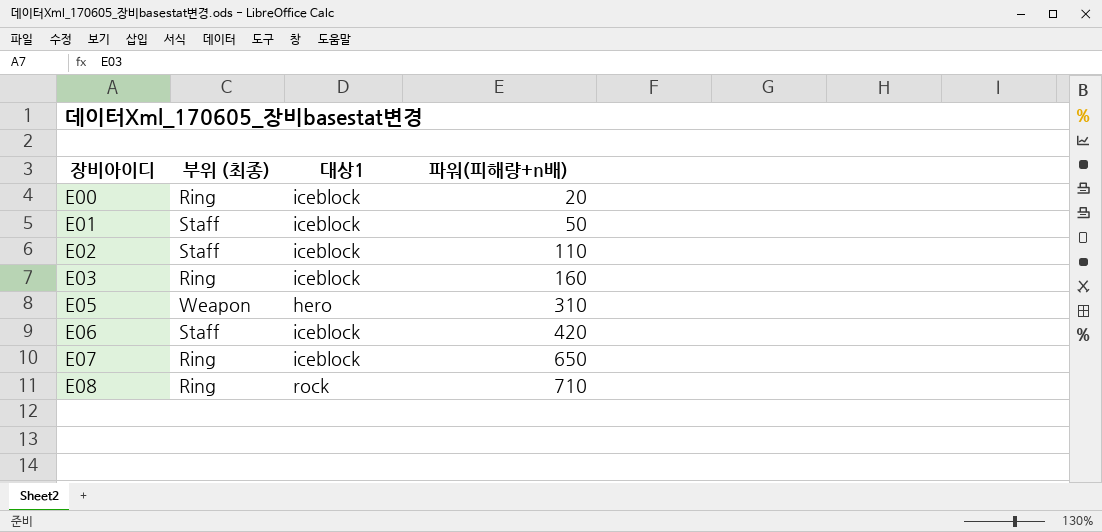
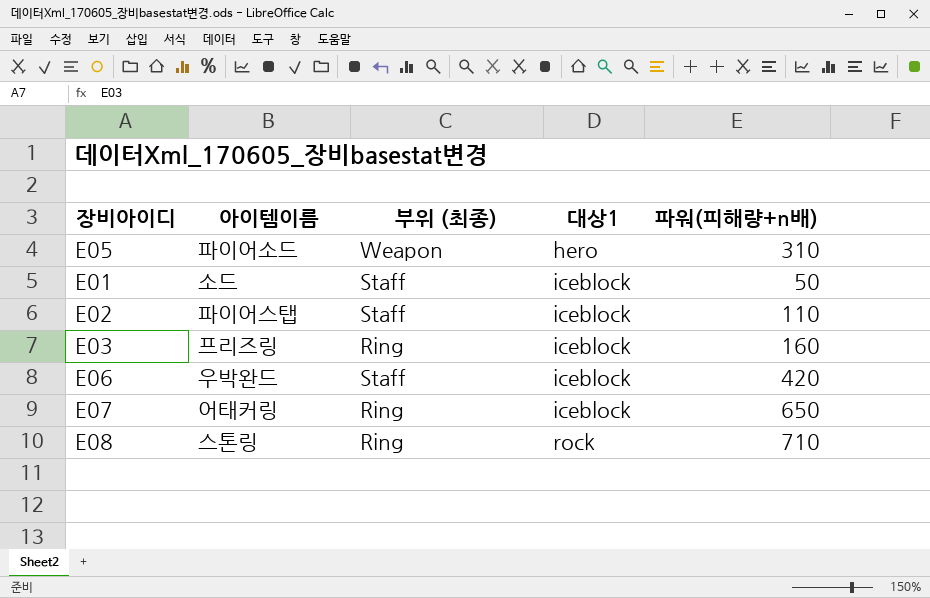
row order: 장비아이디 ascending -> 대상1 ascending
column 아이템이름 | position: none -> 2
row E00: Ring | iceblock | 20 -> none

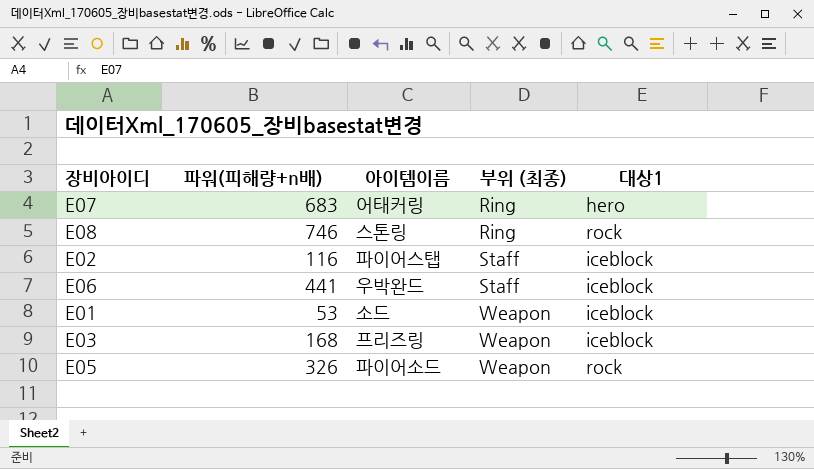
row order: 대상1 ascending -> 부위 (최종) ascending
column 파워(피해량+n배) | position: 5 -> 2
E07 | 파워(피해량+n배): 650 -> 683
E07 | 대상1: iceblock -> hero
E08 | 파워(피해량+n배): 710 -> 746
E02 | 파워(피해량+n배): 110 -> 116
E06 | 파워(피해량+n배): 420 -> 441
E01 | 파워(피해량+n배): 50 -> 53
E01 | 부위 (최종): Staff -> Weapon
E03 | 파워(피해량+n배): 160 -> 168
E03 | 부위 (최종): Ring -> Weapon
E05 | 파워(피해량+n배): 310 -> 326
E05 | 대상1: hero -> rock

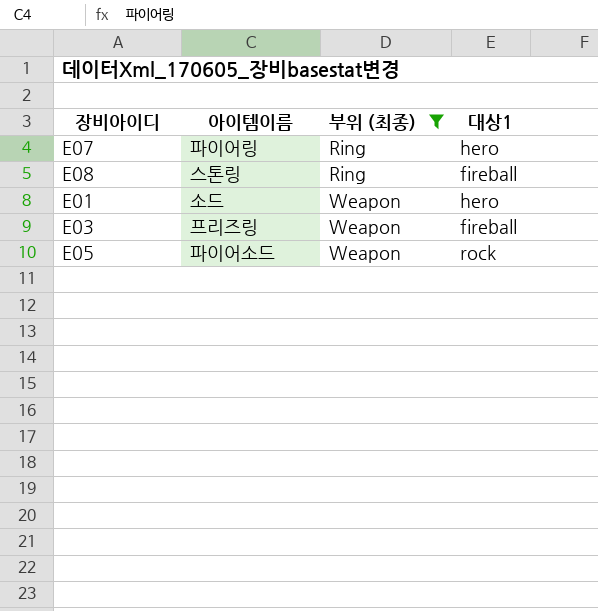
filter: none -> 부위 (최종) != Staff
column 파워(피해량+n배) | position: 2 -> none
E07 | 아이템이름: 어태커링 -> 파이어링
E08 | 대상1: rock -> fireball
E01 | 대상1: iceblock -> hero
E03 | 대상1: iceblock -> fireball

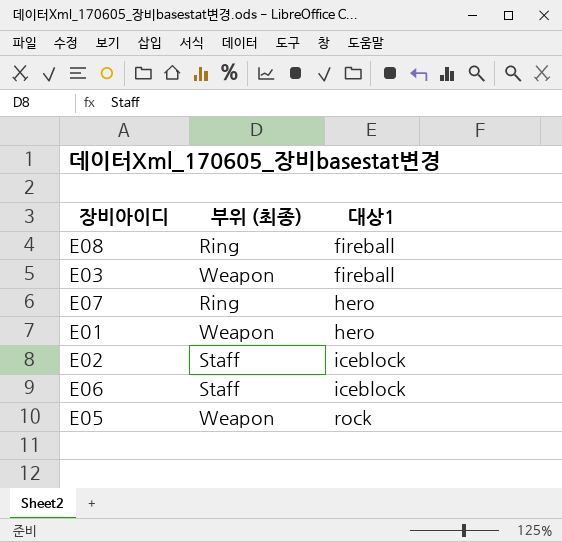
filter: 부위 (최종) != Staff -> none
row order: 부위 (최종) ascending -> 대상1 ascending
column 아이템이름 | position: 2 -> none

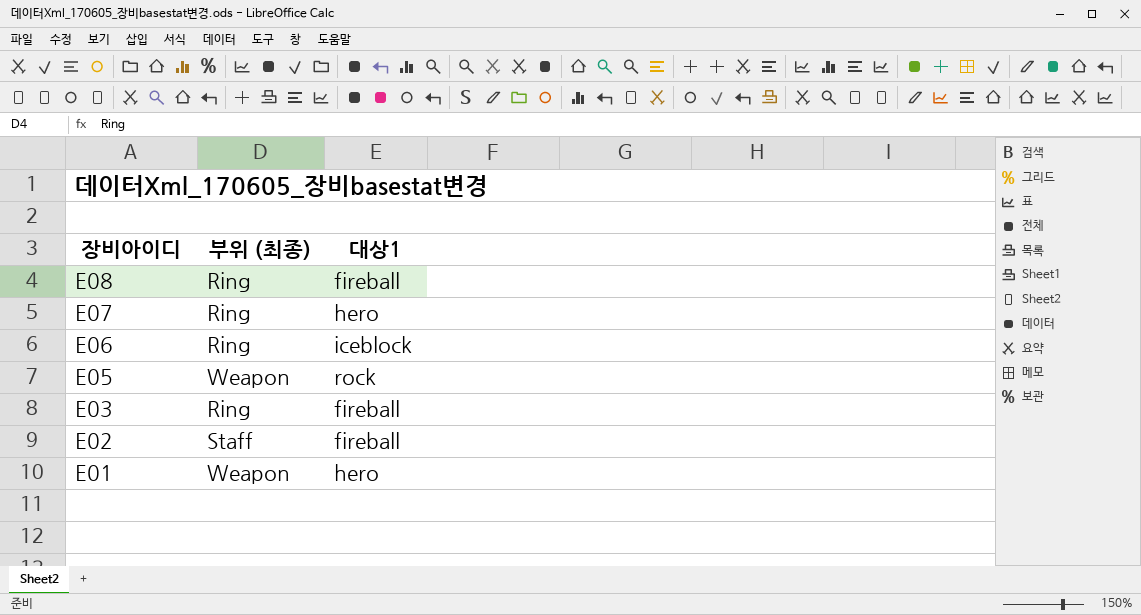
row order: 대상1 ascending -> 장비아이디 descending
E06 | 부위 (최종): Staff -> Ring
E03 | 부위 (최종): Weapon -> Ring
E02 | 대상1: iceblock -> fireball

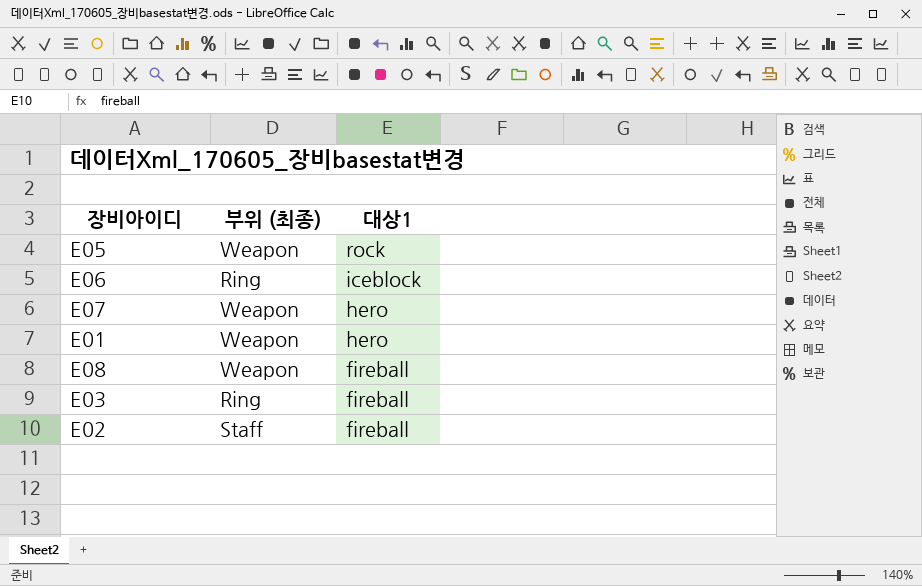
row order: 장비아이디 descending -> 대상1 descending
E07 | 부위 (최종): Ring -> Weapon
E08 | 부위 (최종): Ring -> Weapon

